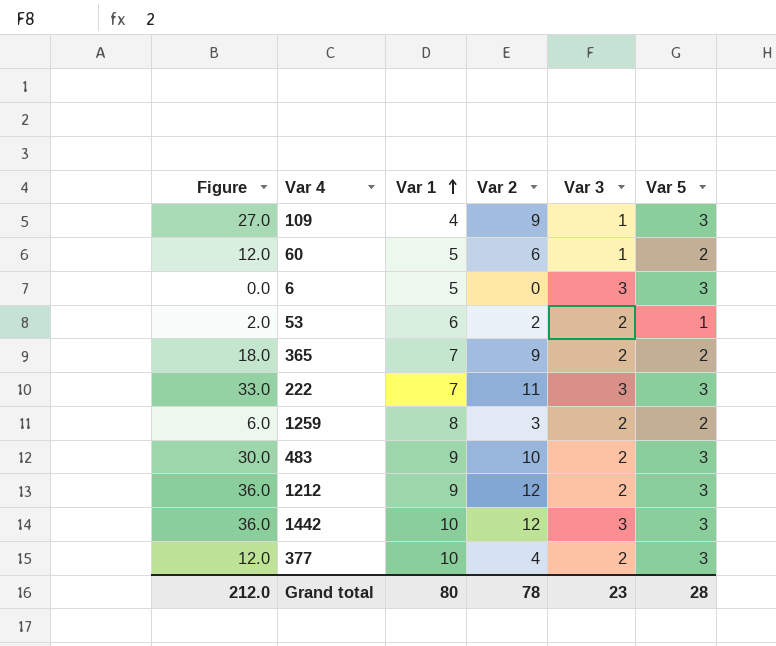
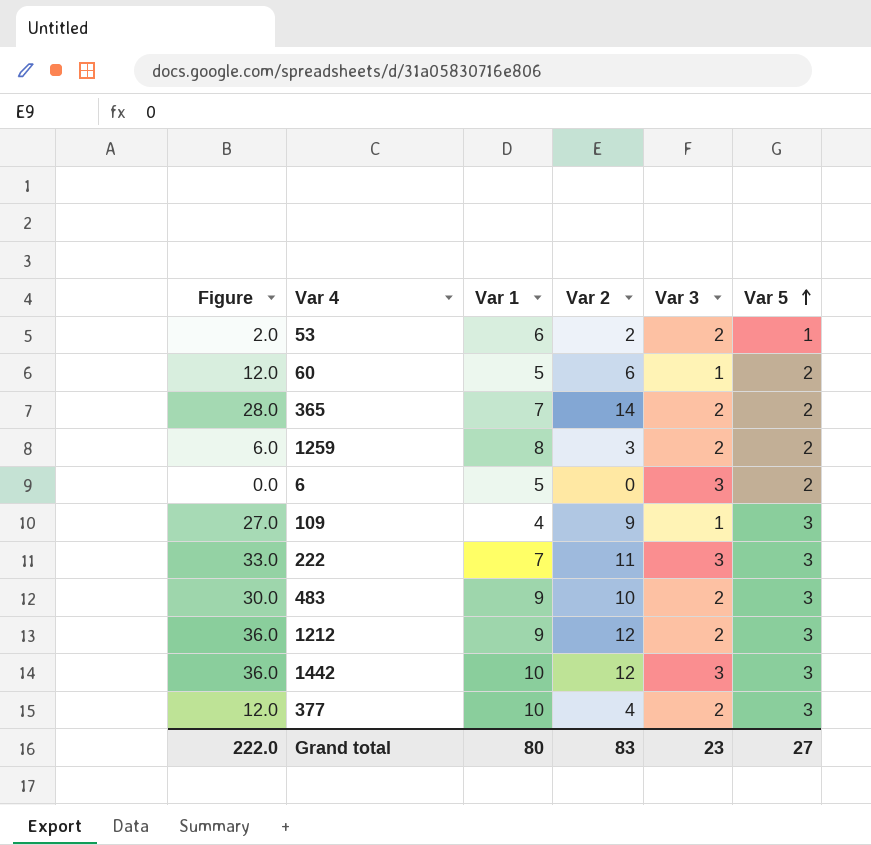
row order: Var 1 ascending -> Var 5 ascending
365 | Figure: 18.0 -> 28.0
365 | Var 2: 9 -> 14
6 | Var 5: 3 -> 2
Grand total | Figure: 212.0 -> 222.0
Grand total | Var 2: 78 -> 83
Grand total | Var 5: 28 -> 27

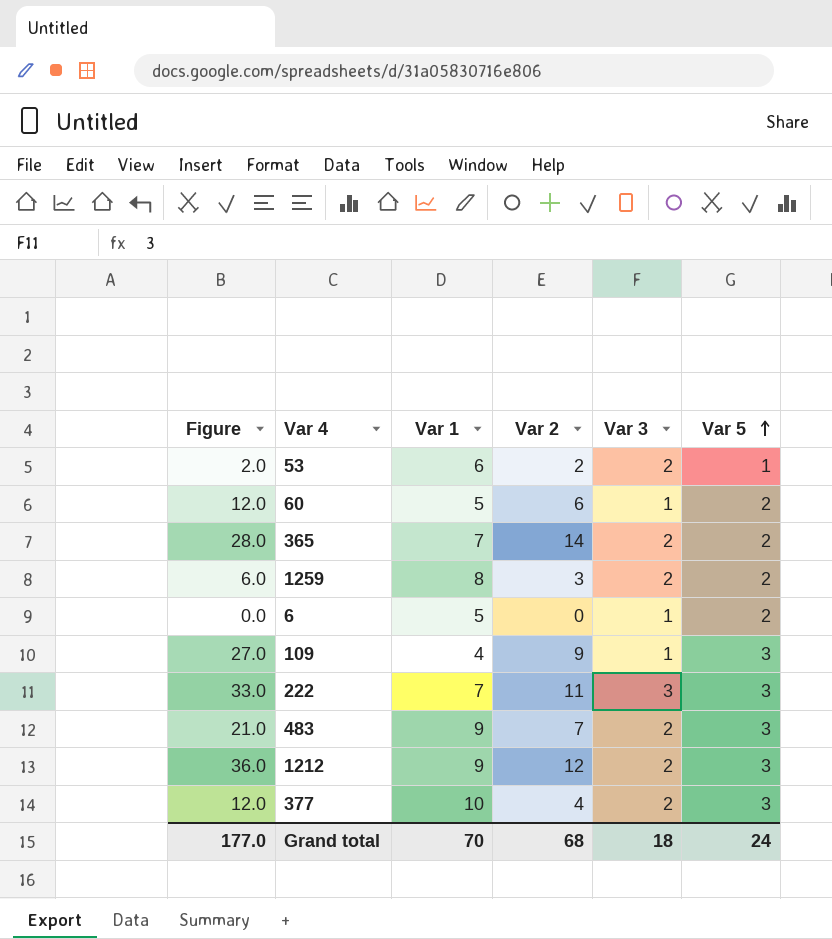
row 1442: 36.0 | 10 | 12 | 3 | 3 -> none
6 | Var 3: 3 -> 1
483 | Figure: 30.0 -> 21.0
483 | Var 2: 10 -> 7
Grand total | Figure: 222.0 -> 177.0
Grand total | Var 1: 80 -> 70
Grand total | Var 2: 83 -> 68
Grand total | Var 3: 23 -> 18
Grand total | Var 5: 27 -> 24

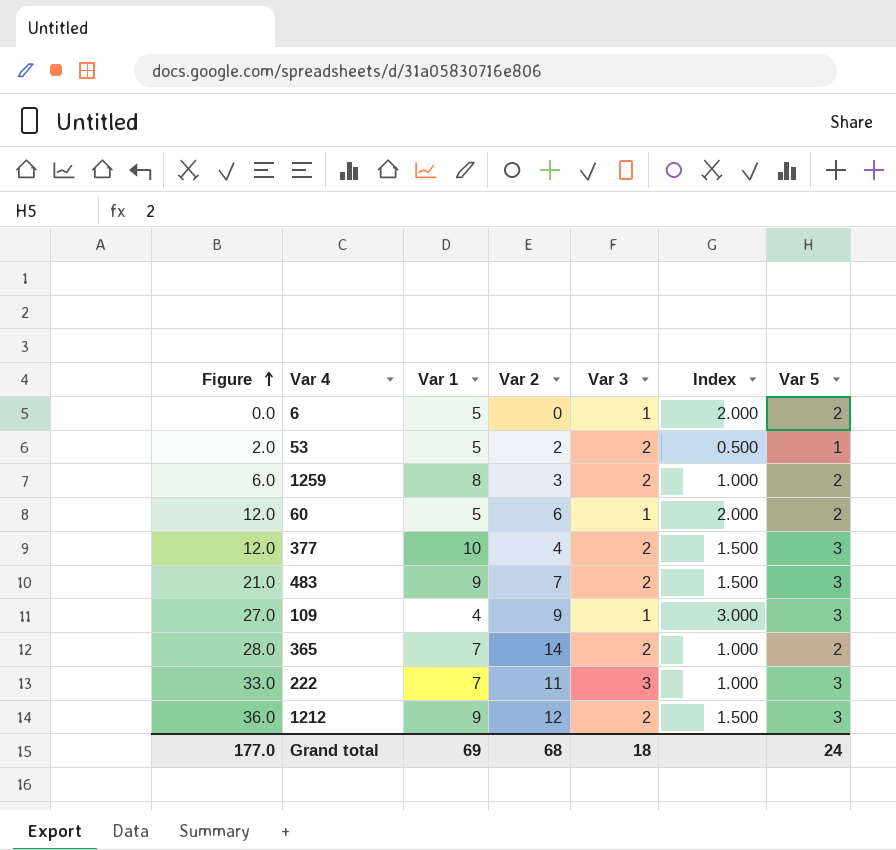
row order: Var 5 ascending -> Figure ascending
column Index | formula: none -> [Var 5] / [Var 3]
53 | Var 1: 6 -> 5
Grand total | Var 1: 70 -> 69

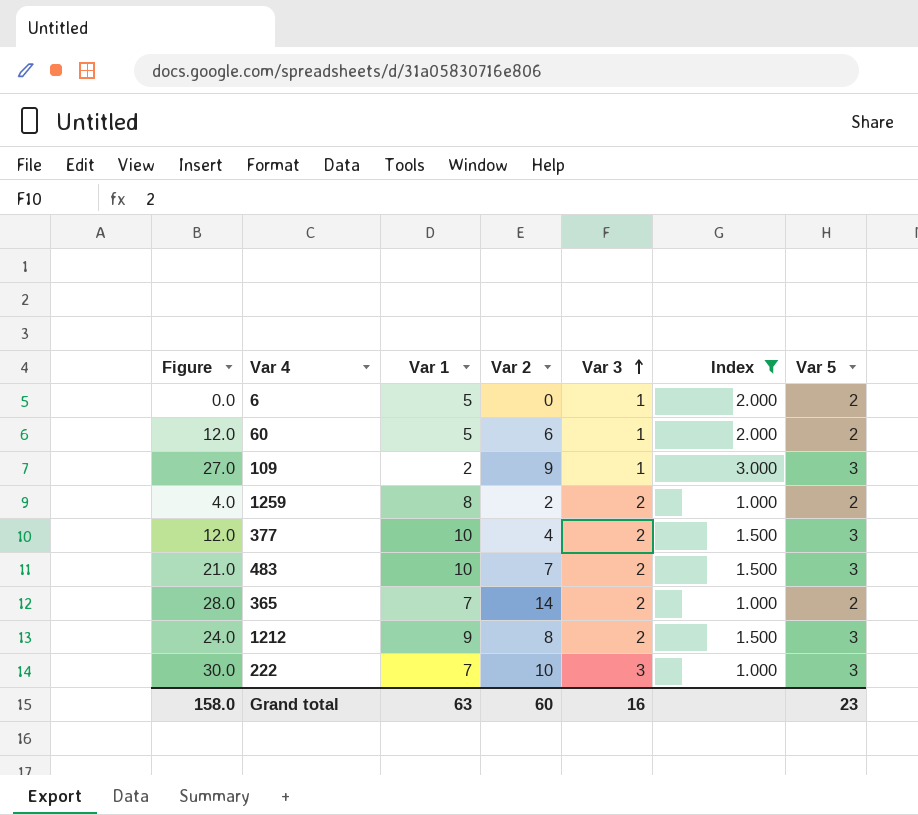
filter: none -> Index != 0.500
row order: Figure ascending -> Var 3 ascending
109 | Var 1: 4 -> 2
1259 | Figure: 6.0 -> 4.0
1259 | Var 2: 3 -> 2
483 | Var 1: 9 -> 10
1212 | Figure: 36.0 -> 24.0
1212 | Var 2: 12 -> 8
222 | Figure: 33.0 -> 30.0
222 | Var 2: 11 -> 10
Grand total | Figure: 177.0 -> 158.0
Grand total | Var 1: 69 -> 63
Grand total | Var 2: 68 -> 60
Grand total | Var 3: 18 -> 16
Grand total | Var 5: 24 -> 23

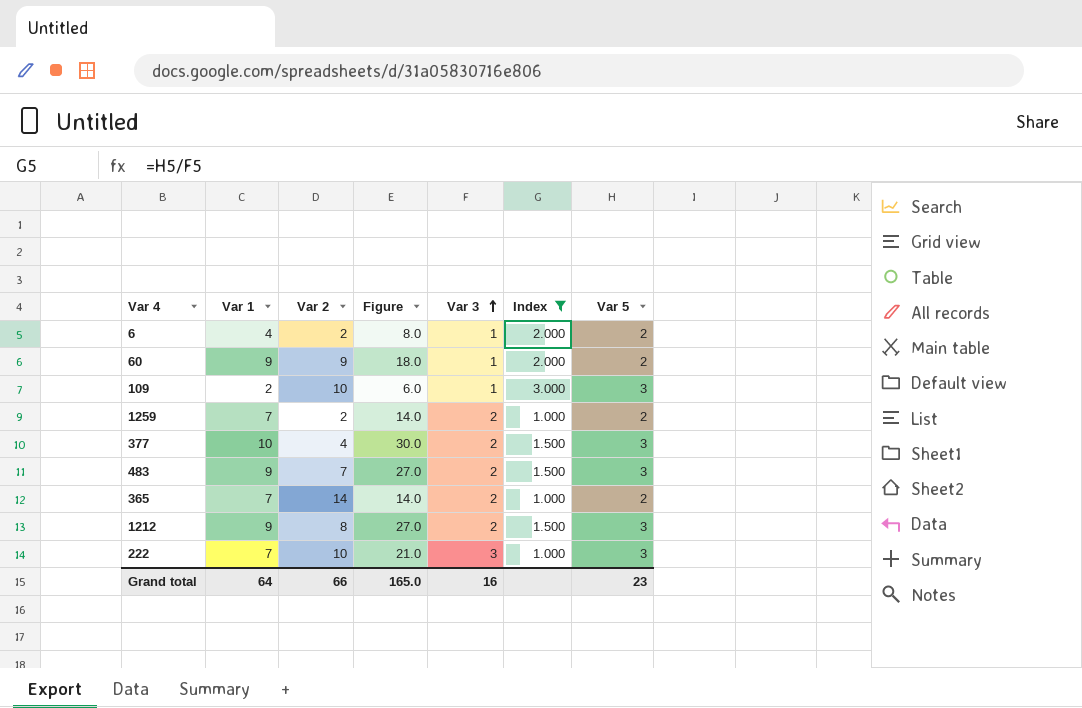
column Figure | formula: [Var 2] * [Var 5] -> [Var 1] * [Var 5]
column Figure | position: 1 -> 4
6 | Var 1: 5 -> 4
6 | Var 2: 0 -> 2
60 | Var 1: 5 -> 9
60 | Var 2: 6 -> 9
109 | Var 2: 9 -> 10
1259 | Var 1: 8 -> 7
483 | Var 1: 10 -> 9
Grand total | Var 1: 63 -> 64
Grand total | Var 2: 60 -> 66
Grand total | Figure: 158.0 -> 165.0

